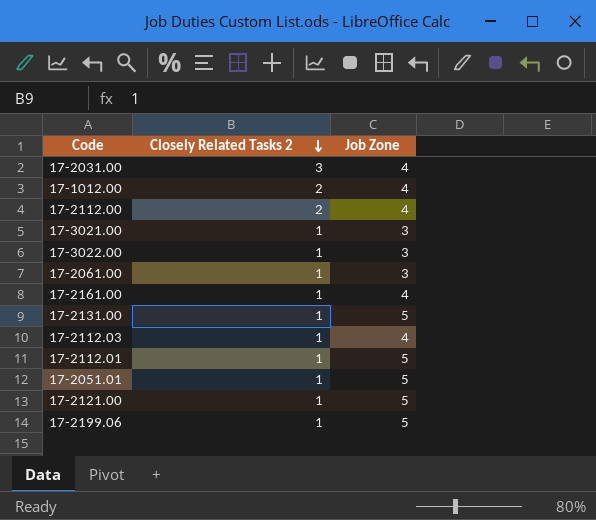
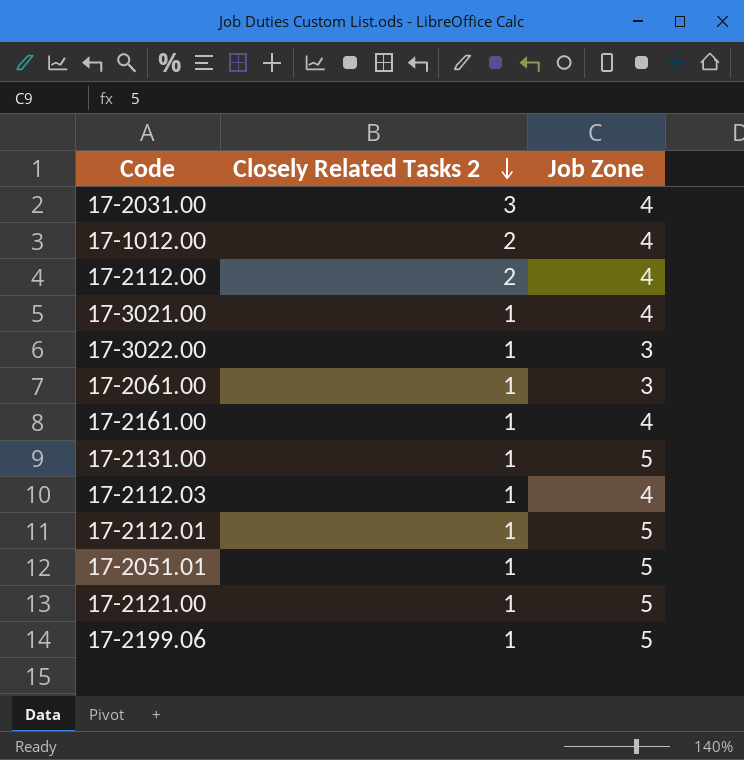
17-3021.00 | Job Zone: 3 -> 4

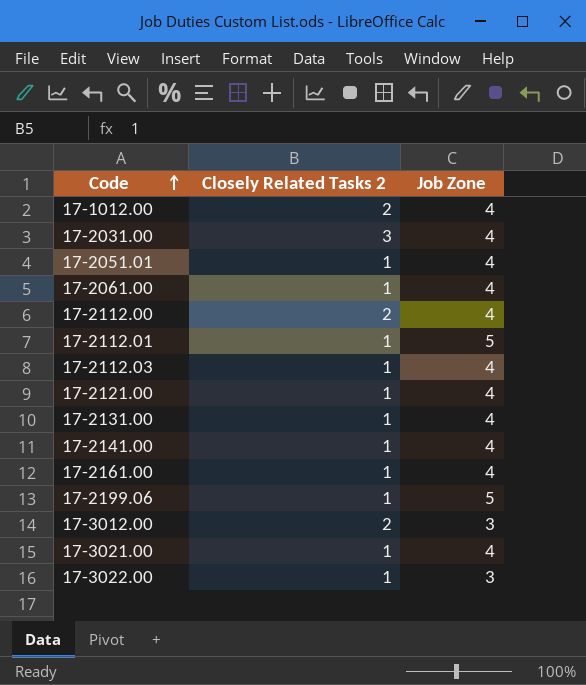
row order: Closely Related Tasks 2 descending -> Code ascending
17-2051.01 | Job Zone: 5 -> 4
17-2061.00 | Job Zone: 3 -> 4
17-2121.00 | Job Zone: 5 -> 4
17-2131.00 | Job Zone: 5 -> 4
row 17-2141.00: none -> 1 | 4
row 17-3012.00: none -> 2 | 3

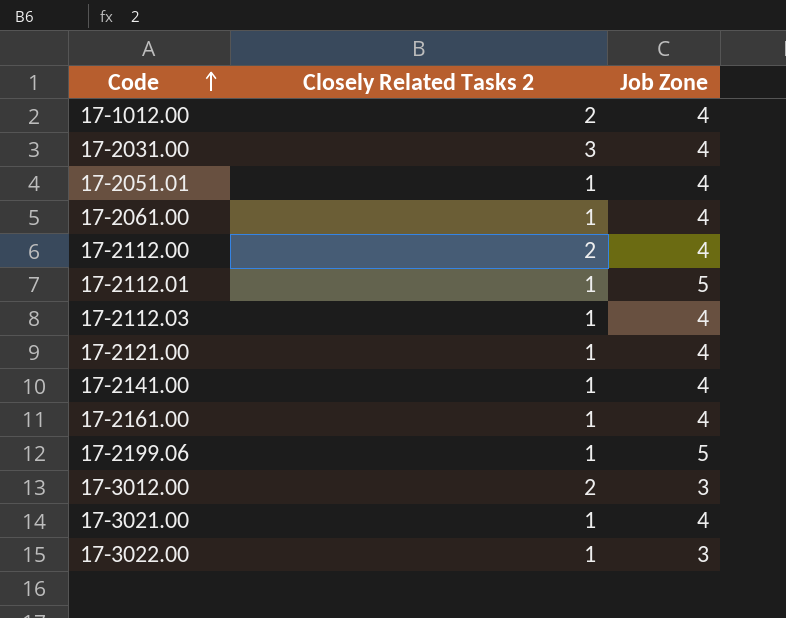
row 17-2131.00: 1 | 4 -> none

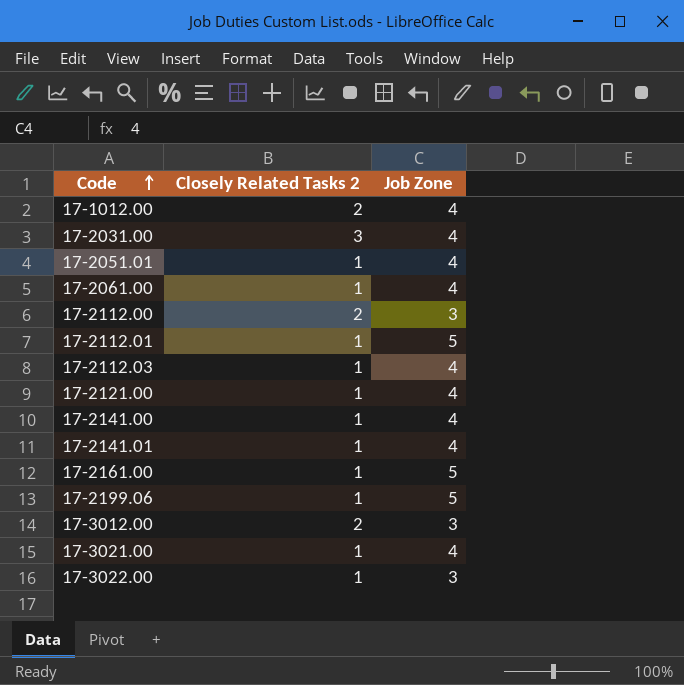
17-2112.00 | Job Zone: 4 -> 3
row 17-2141.01: none -> 1 | 4
17-2161.00 | Job Zone: 4 -> 5

